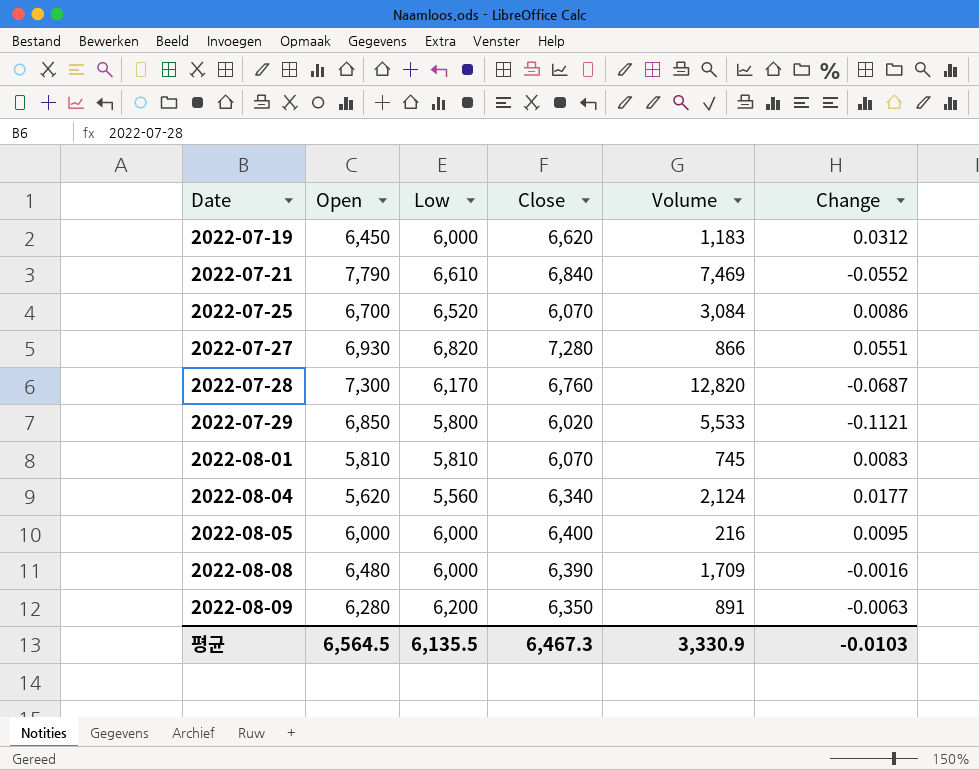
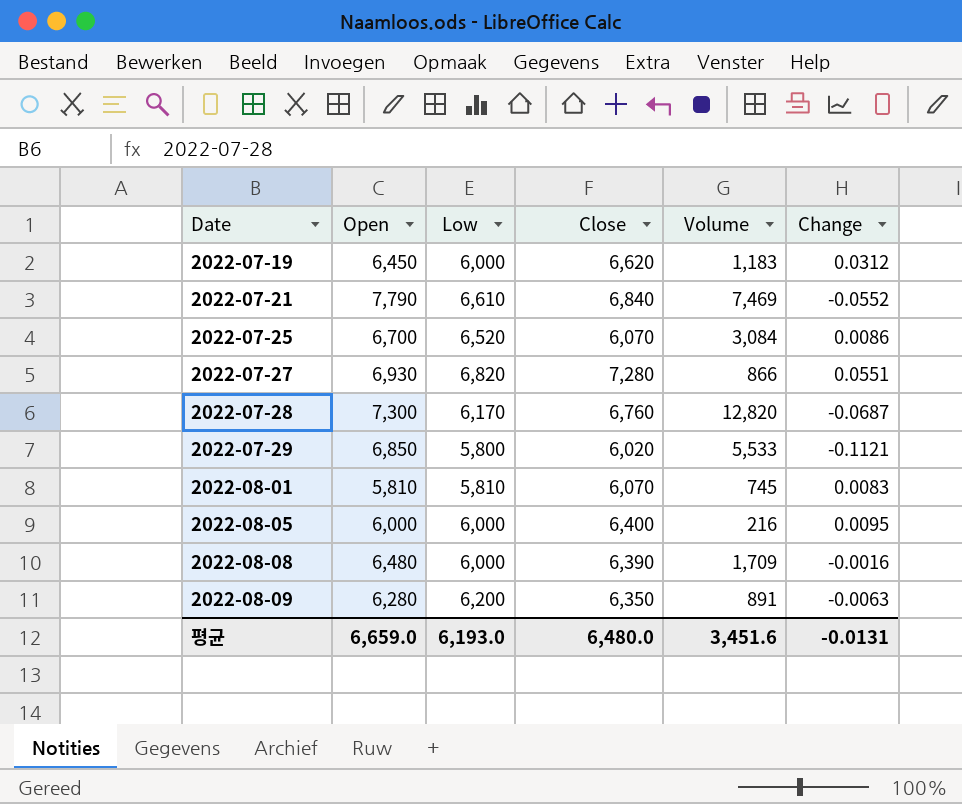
row 2022-08-04: 5,620 | 5,560 | 6,340 | 2,124 | 0.0177 -> none
평균 | Open: 6,564.5 -> 6,659.0
평균 | Low: 6,135.5 -> 6,193.0
평균 | Close: 6,467.3 -> 6,480.0
평균 | Volume: 3,330.9 -> 3,451.6
평균 | Change: -0.0103 -> -0.0131

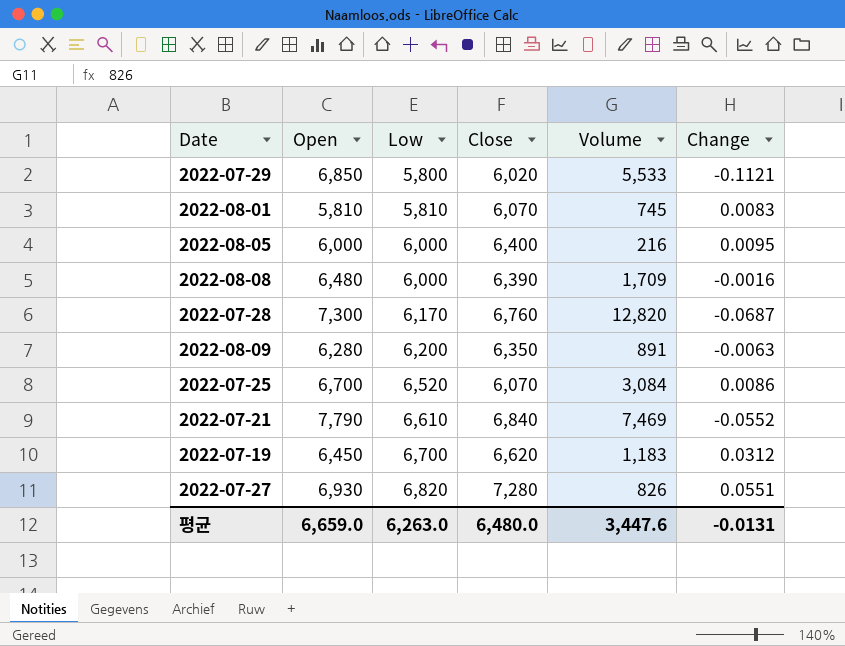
row order: Date ascending -> Low ascending
2022-07-19 | Low: 6,000 -> 6,700
2022-07-27 | Volume: 866 -> 826
평균 | Low: 6,193.0 -> 6,263.0
평균 | Volume: 3,451.6 -> 3,447.6

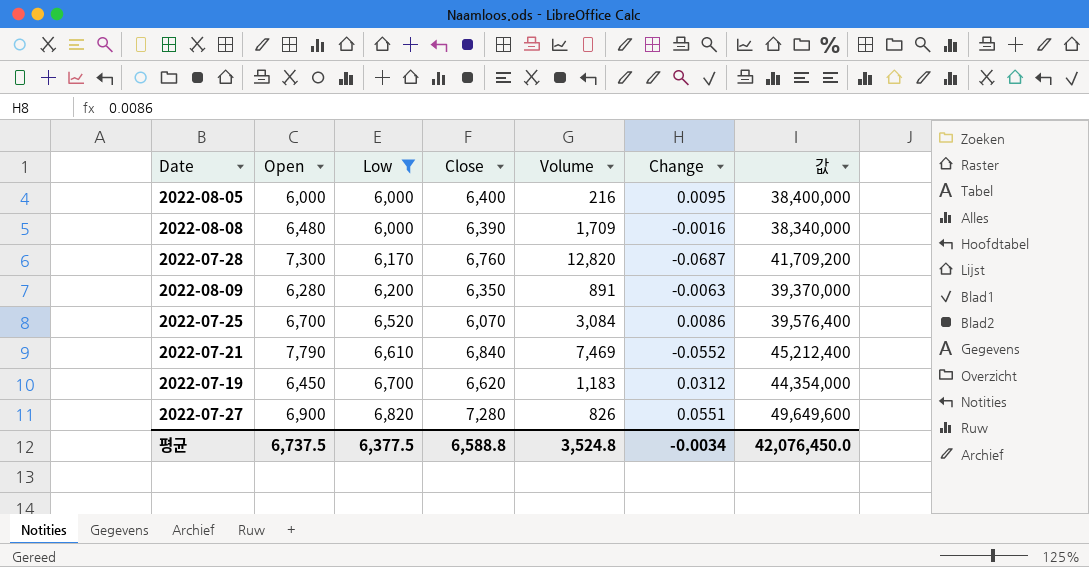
filter: none -> Low >= 6,000
column 값 | formula: none -> [Low] * [Close]
2022-07-27 | Open: 6,930 -> 6,900
평균 | Open: 6,659.0 -> 6,737.5
평균 | Low: 6,263.0 -> 6,377.5
평균 | Close: 6,480.0 -> 6,588.8
평균 | Volume: 3,447.6 -> 3,524.8
평균 | Change: -0.0131 -> -0.0034

